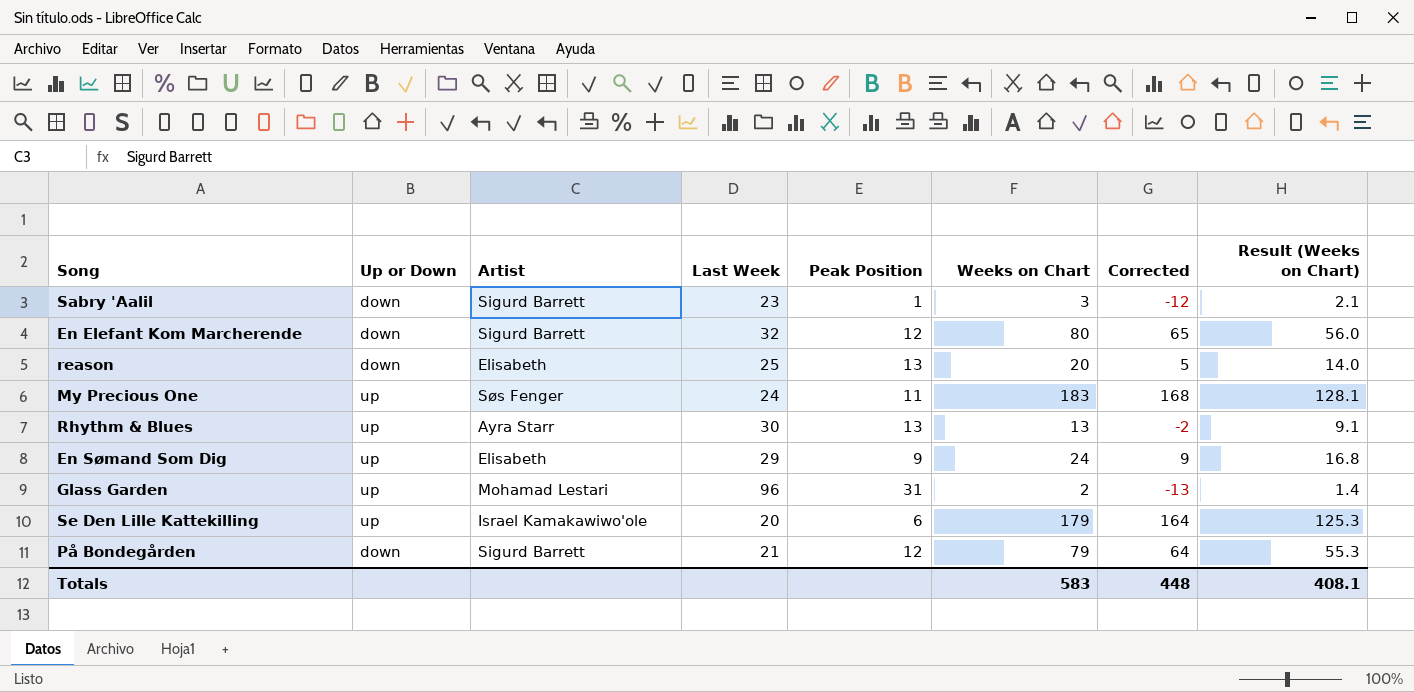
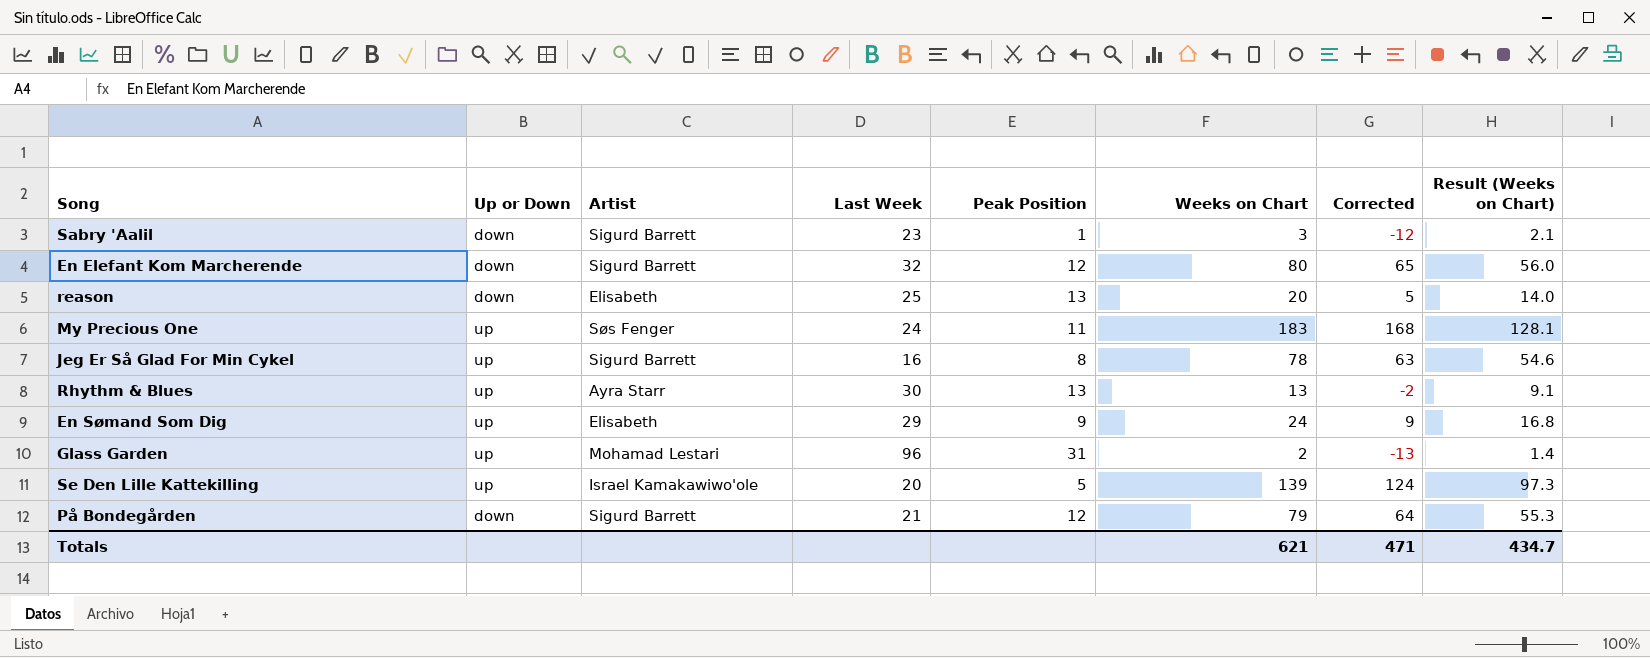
row Jeg Er Så Glad For Min Cykel: none -> up | Sigurd Barrett | 16 | 8 | 78 | 63 | 54.6
Se Den Lille Kattekilling | Peak Position: 6 -> 5
Se Den Lille Kattekilling | Weeks on Chart: 179 -> 139
Se Den Lille Kattekilling | Corrected: 164 -> 124
Se Den Lille Kattekilling | Result (Weeks on Chart): 125.3 -> 97.3
Totals | Weeks on Chart: 583 -> 621
Totals | Corrected: 448 -> 471
Totals | Result (Weeks on Chart): 408.1 -> 434.7

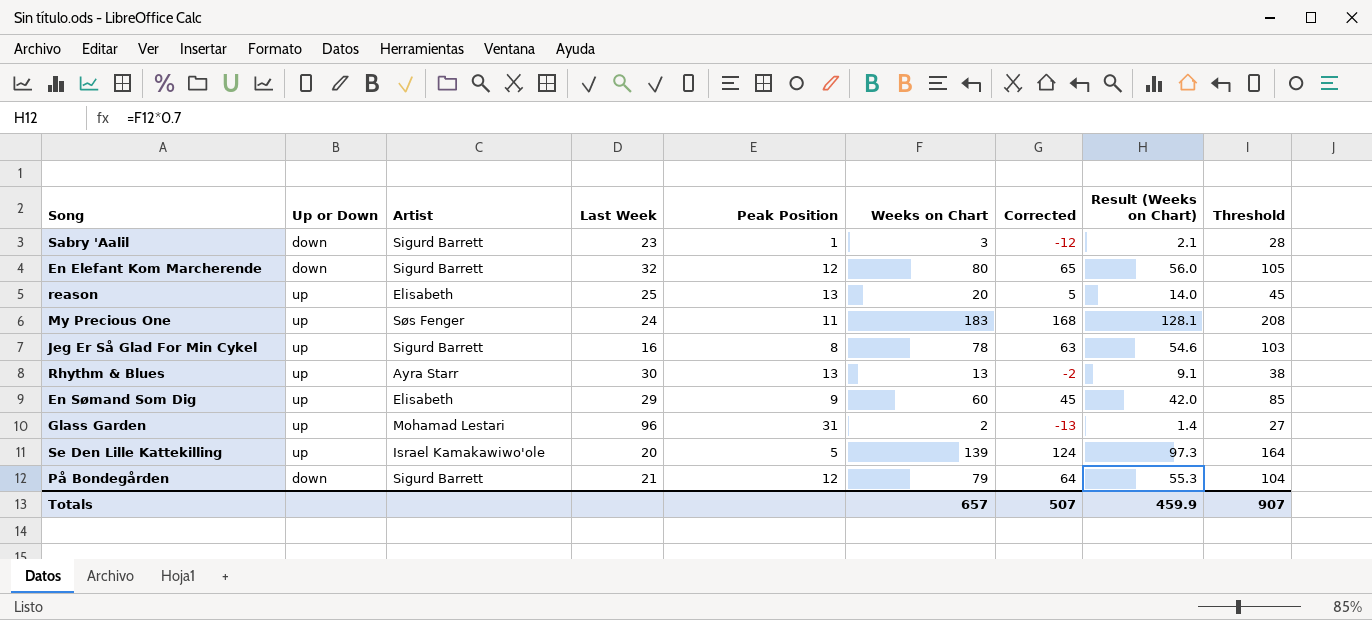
column Threshold | formula: none -> [Weeks on Chart] + 25
reason | Up or Down: down -> up
En Sømand Som Dig | Weeks on Chart: 24 -> 60
En Sømand Som Dig | Corrected: 9 -> 45
En Sømand Som Dig | Result (Weeks on Chart): 16.8 -> 42.0
Totals | Weeks on Chart: 621 -> 657
Totals | Corrected: 471 -> 507
Totals | Result (Weeks on Chart): 434.7 -> 459.9

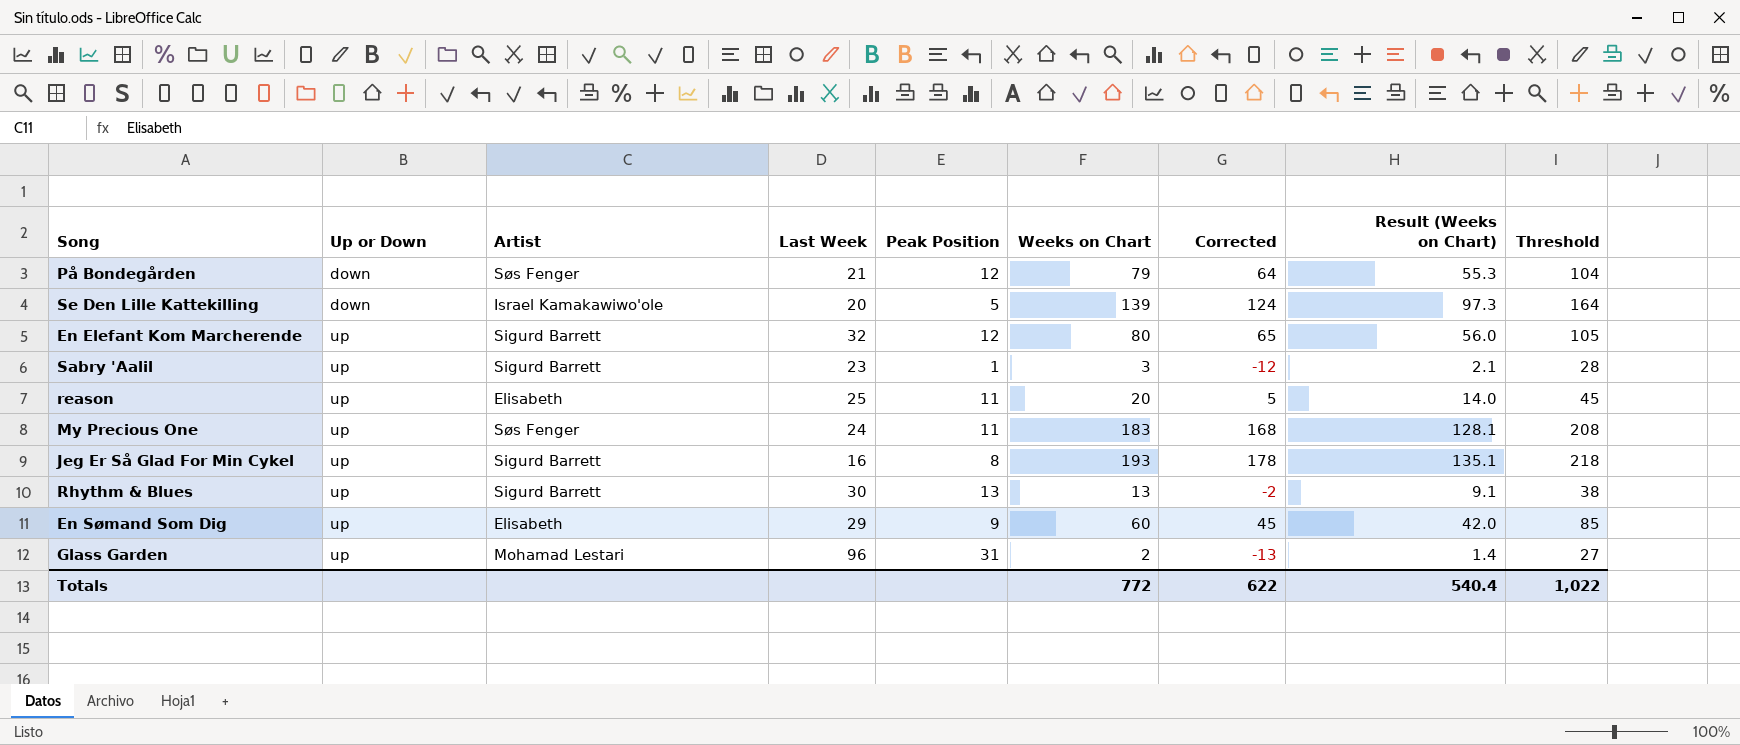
row order: none -> Up or Down ascending
På Bondegården | Artist: Sigurd Barrett -> Søs Fenger
Se Den Lille Kattekilling | Up or Down: up -> down
En Elefant Kom Marcherende | Up or Down: down -> up
Sabry 'Aalil | Up or Down: down -> up
reason | Peak Position: 13 -> 11
Jeg Er Så Glad For Min Cykel | Weeks on Chart: 78 -> 193
Jeg Er Så Glad For Min Cykel | Corrected: 63 -> 178
Jeg Er Så Glad For Min Cykel | Result (Weeks on Chart): 54.6 -> 135.1
Jeg Er Så Glad For Min Cykel | Threshold: 103 -> 218
Rhythm & Blues | Artist: Ayra Starr -> Sigurd Barrett
Totals | Weeks on Chart: 657 -> 772
Totals | Corrected: 507 -> 622
Totals | Result (Weeks on Chart): 459.9 -> 540.4
Totals | Threshold: 907 -> 1,022

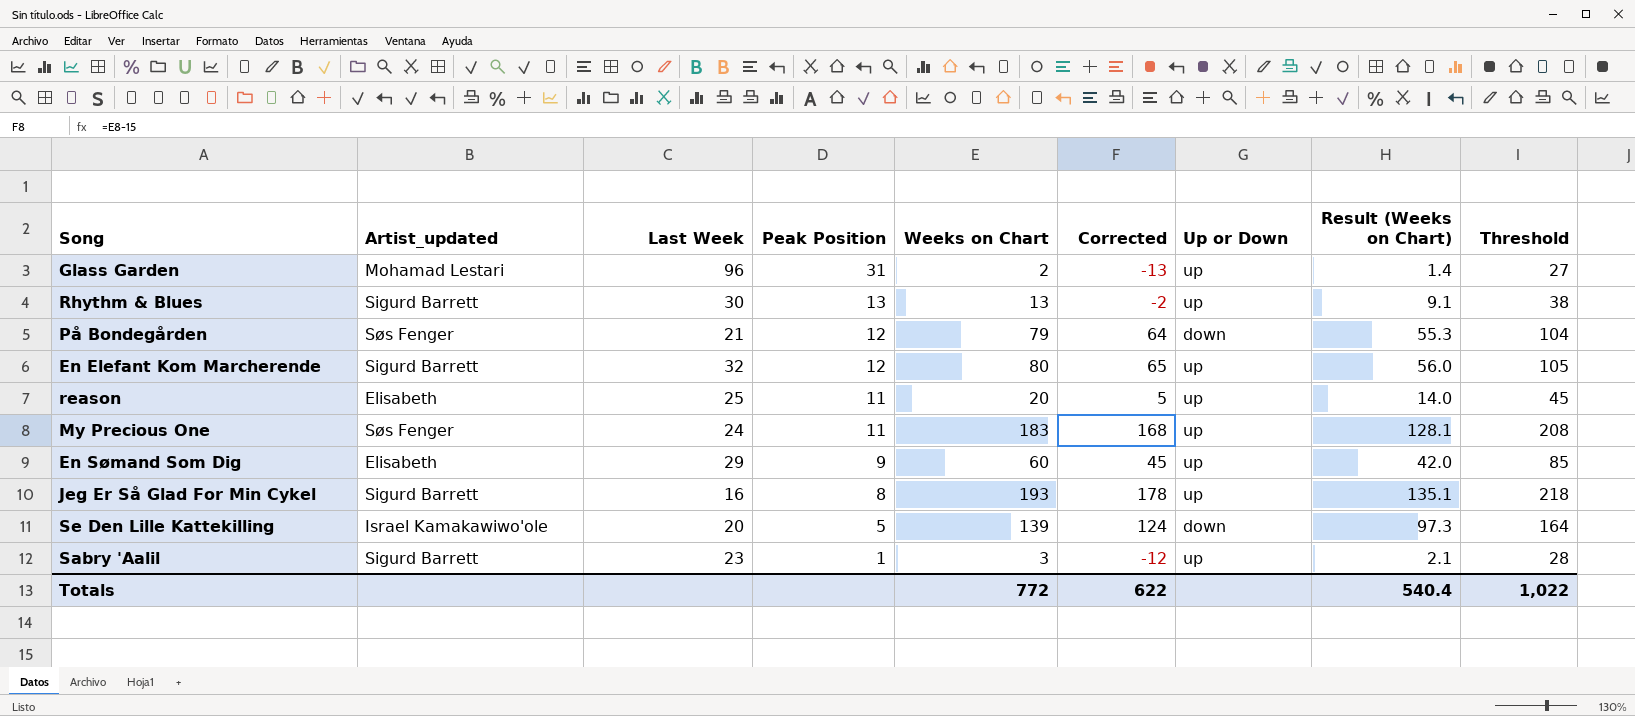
row order: Up or Down ascending -> Peak Position descending
column name: Artist -> Artist_updated
column Up or Down | position: 2 -> 7

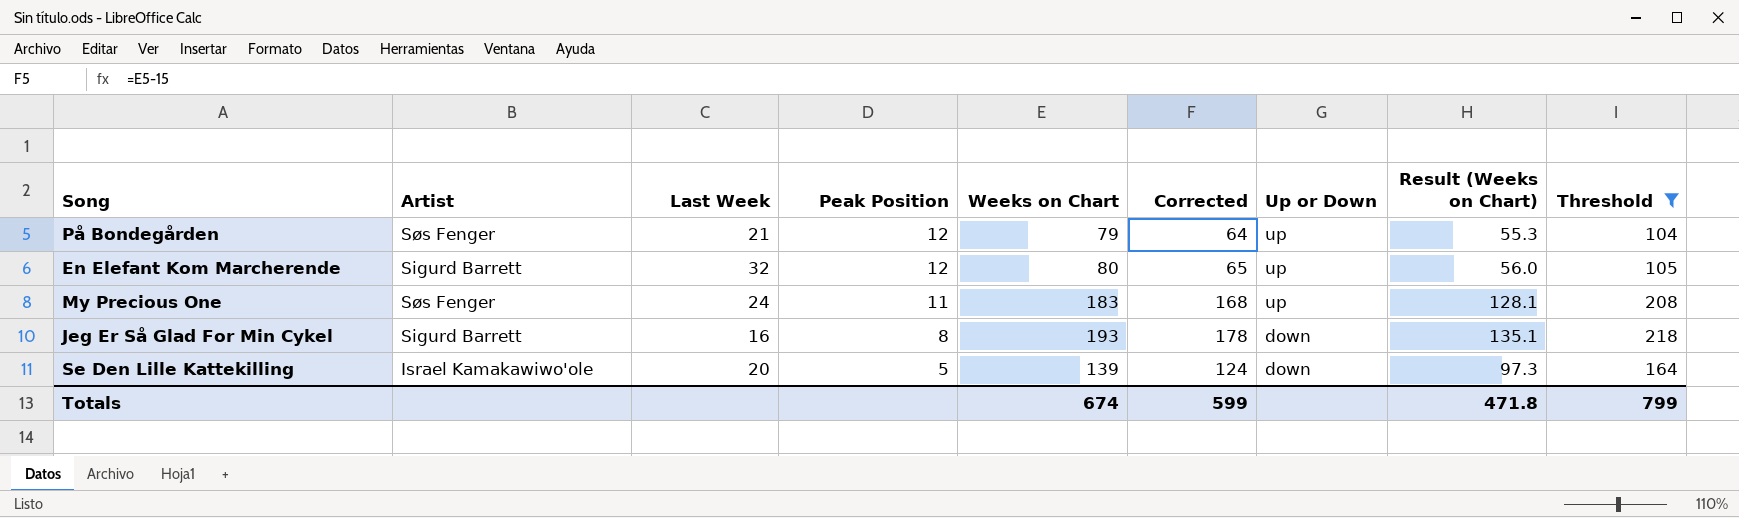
filter: none -> Threshold >= 104
column name: Artist_updated -> Artist
På Bondegården | Up or Down: down -> up
Jeg Er Så Glad For Min Cykel | Up or Down: up -> down
Totals | Weeks on Chart: 772 -> 674
Totals | Corrected: 622 -> 599
Totals | Result (Weeks on Chart): 540.4 -> 471.8
Totals | Threshold: 1,022 -> 799

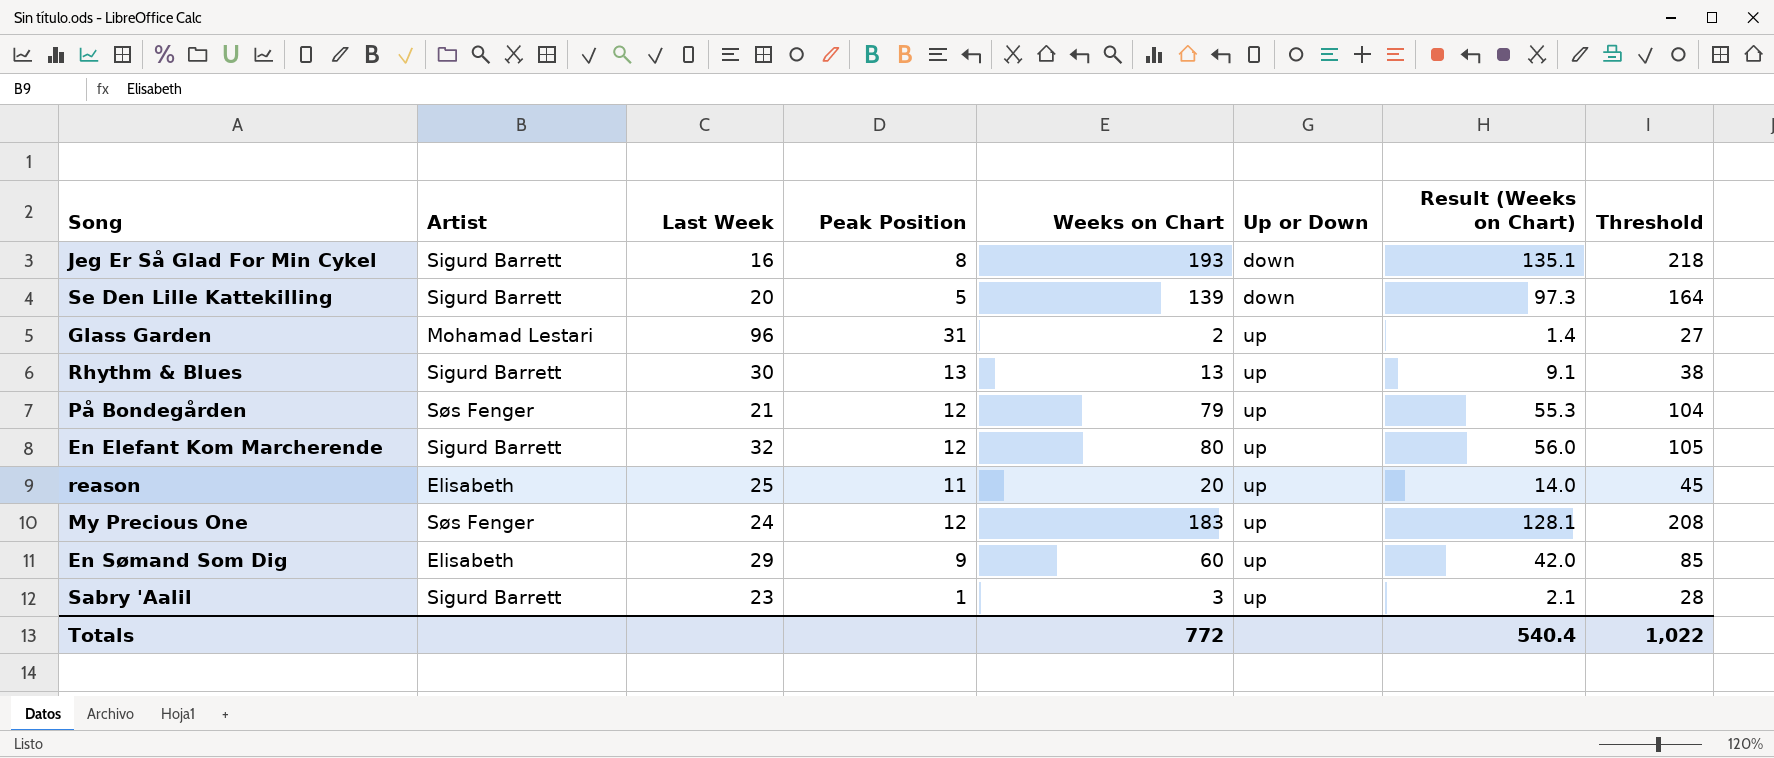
filter: Threshold >= 104 -> none
row order: Peak Position descending -> Up or Down ascending
column Corrected | formula: [Weeks on Chart] - 15 -> none
Se Den Lille Kattekilling | Artist: Israel Kamakawiwo'ole -> Sigurd Barrett
My Precious One | Peak Position: 11 -> 12
Totals | Weeks on Chart: 674 -> 772
Totals | Result (Weeks on Chart): 471.8 -> 540.4
Totals | Threshold: 799 -> 1,022

